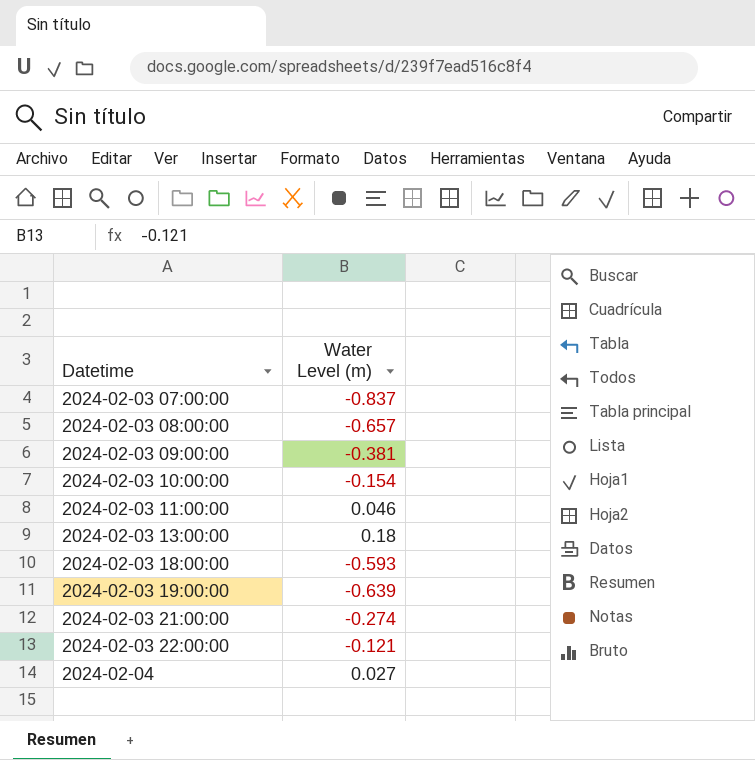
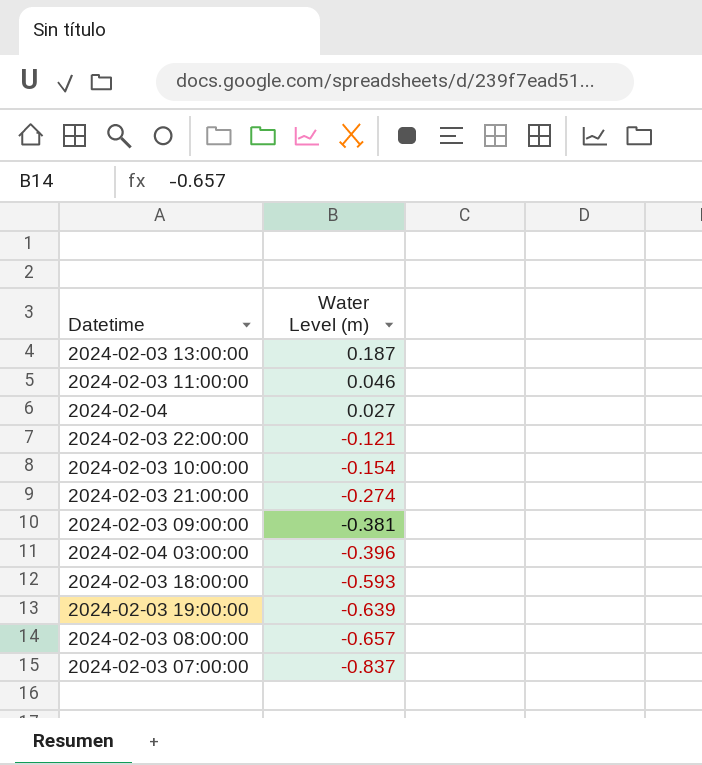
row order: Datetime ascending -> Water Level (m) descending
2024-02-03 13:00:00 | Water Level (m): 0.18 -> 0.187
row 2024-02-04 03:00:00: none -> -0.396

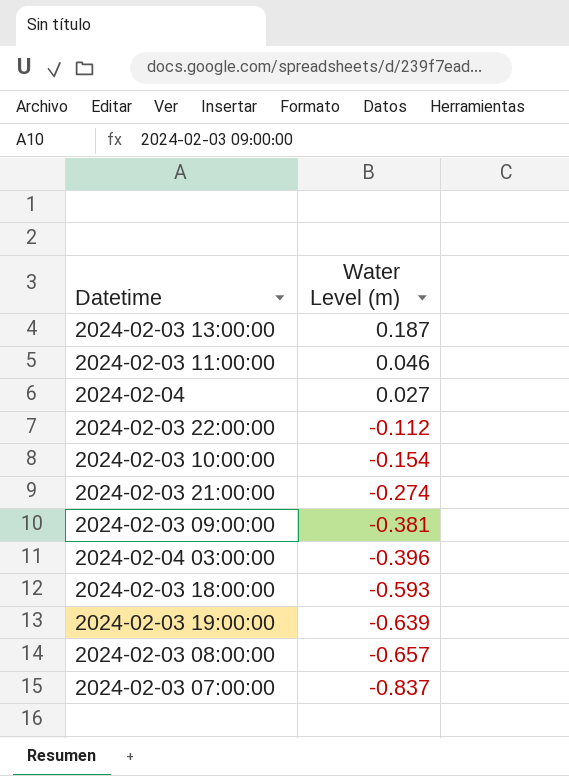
2024-02-03 22:00:00 | Water Level (m): -0.121 -> -0.112

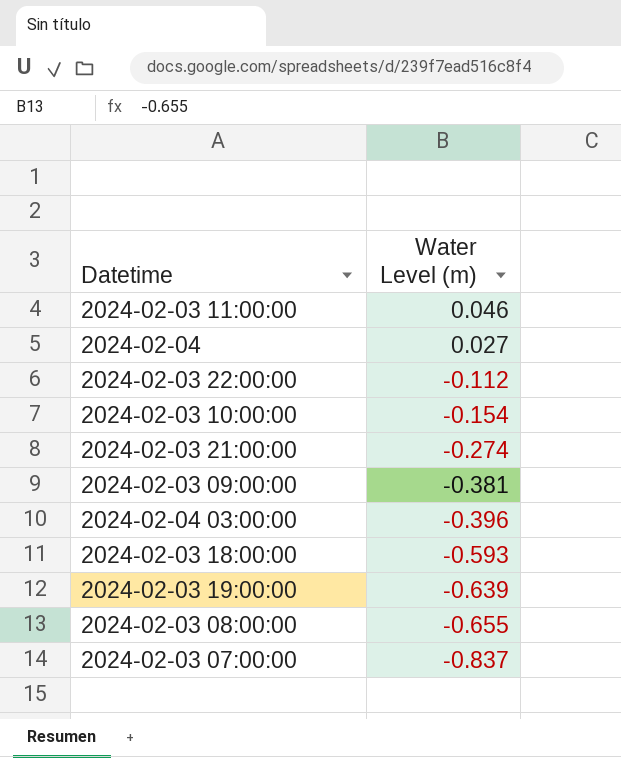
row 2024-02-03 13:00:00: 0.187 -> none
2024-02-03 08:00:00 | Water Level (m): -0.657 -> -0.655

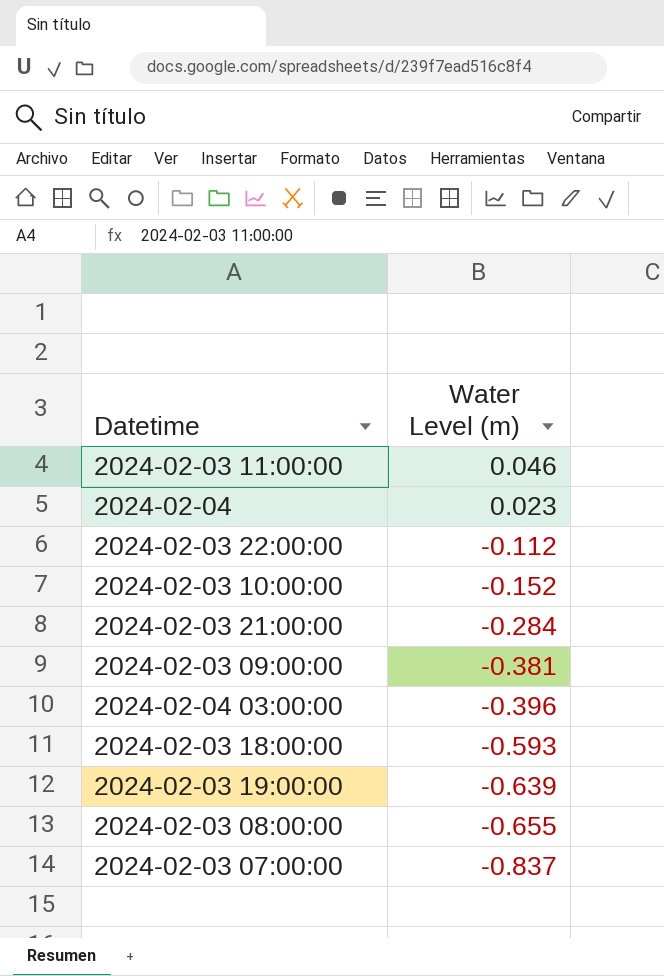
2024-02-04 | Water Level (m): 0.027 -> 0.023
2024-02-03 10:00:00 | Water Level (m): -0.154 -> -0.152
2024-02-03 21:00:00 | Water Level (m): -0.274 -> -0.284

